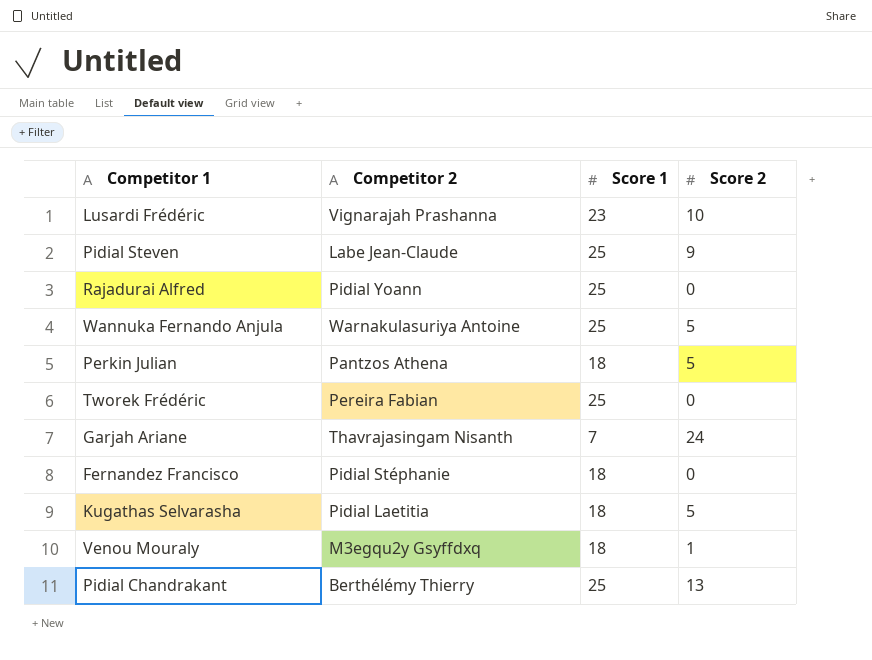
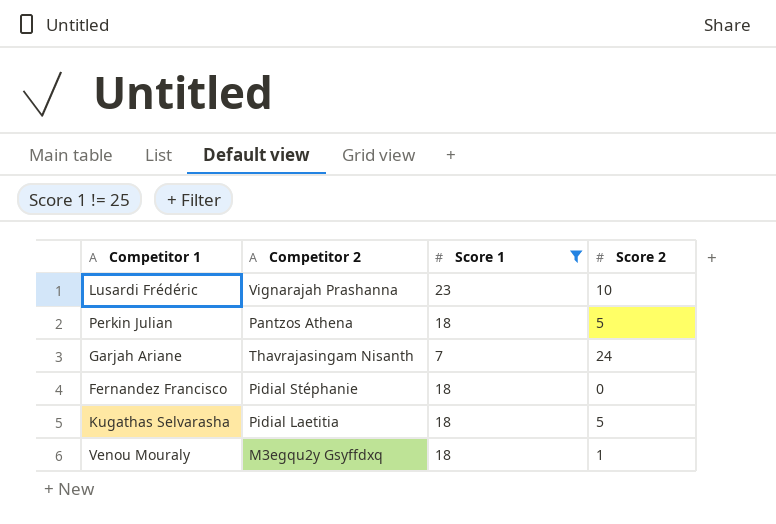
filter: none -> Score 1 != 25

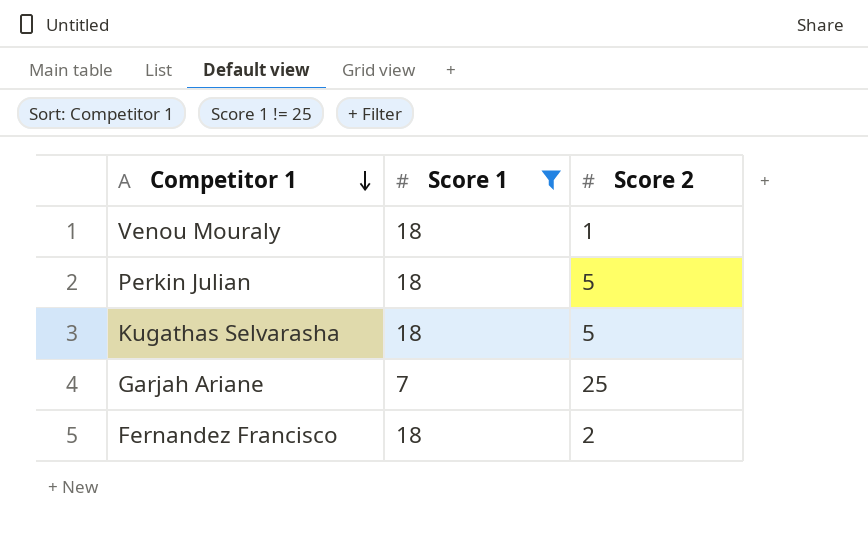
row order: none -> Competitor 1 descending
column Competitor 2 | position: 2 -> none
row Lusardi Frédéric: Vignarajah Prashanna | 23 | 10 -> none
Garjah Ariane | Score 2: 24 -> 25
Fernandez Francisco | Score 2: 0 -> 2

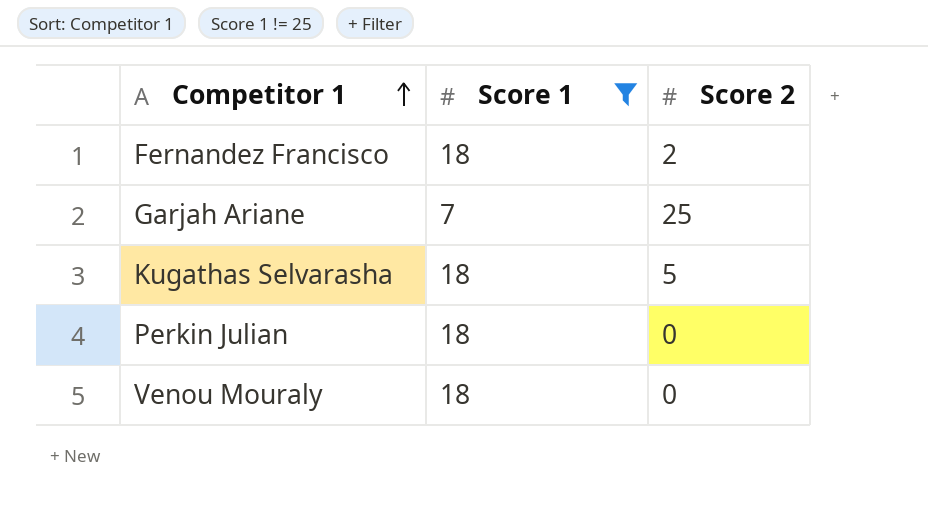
row order: Competitor 1 descending -> Competitor 1 ascending
Perkin Julian | Score 2: 5 -> 0
Venou Mouraly | Score 2: 1 -> 0

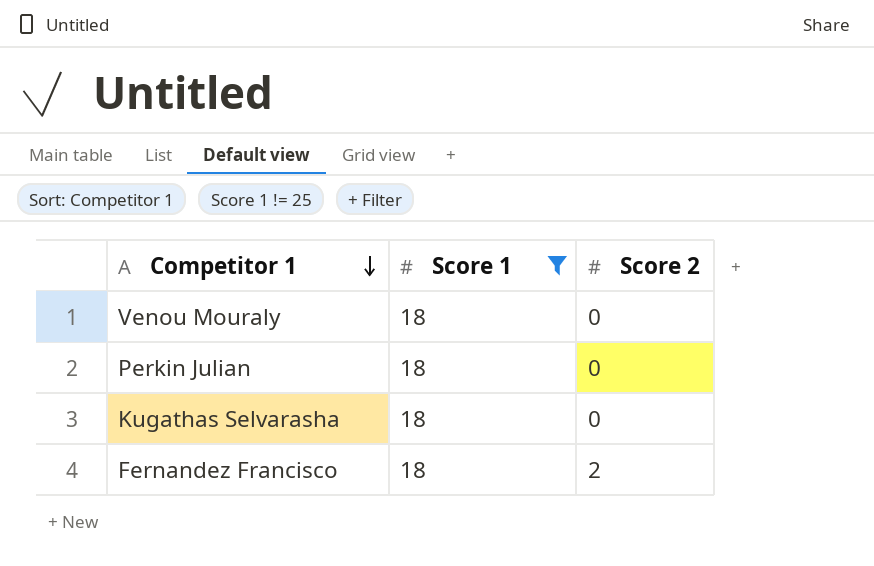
row order: Competitor 1 ascending -> Competitor 1 descending
row Garjah Ariane: 7 | 25 -> none
Kugathas Selvarasha | Score 2: 5 -> 0

